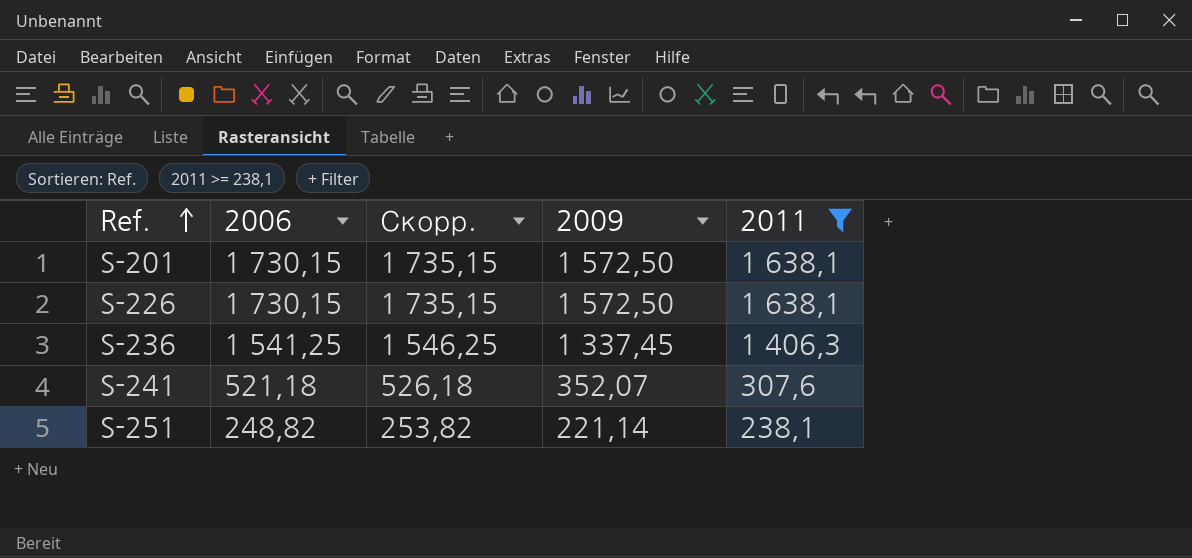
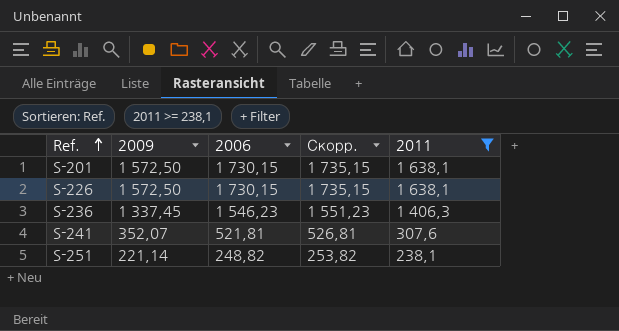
column 2009 | position: 4 -> 2
S-236 | 2006: 1 541,25 -> 1 546,23
S-236 | Скорр.: 1 546,25 -> 1 551,23
S-241 | 2006: 521,18 -> 521,81
S-241 | Скорр.: 526,18 -> 526,81

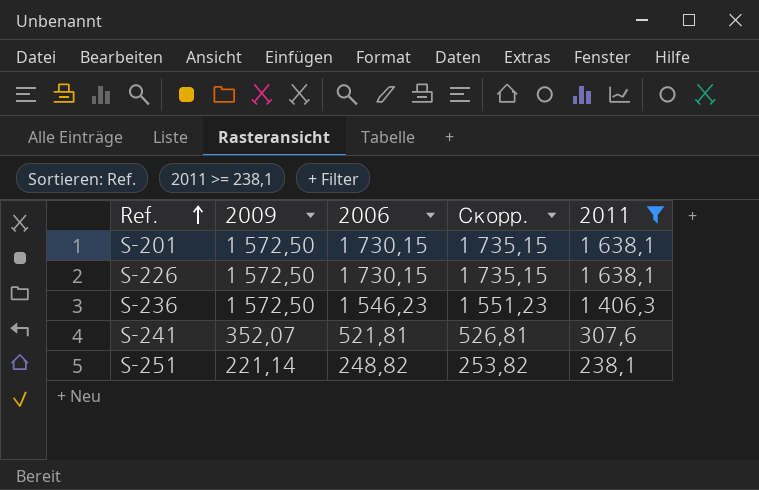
S-236 | 2009: 1 337,45 -> 1 572,50

